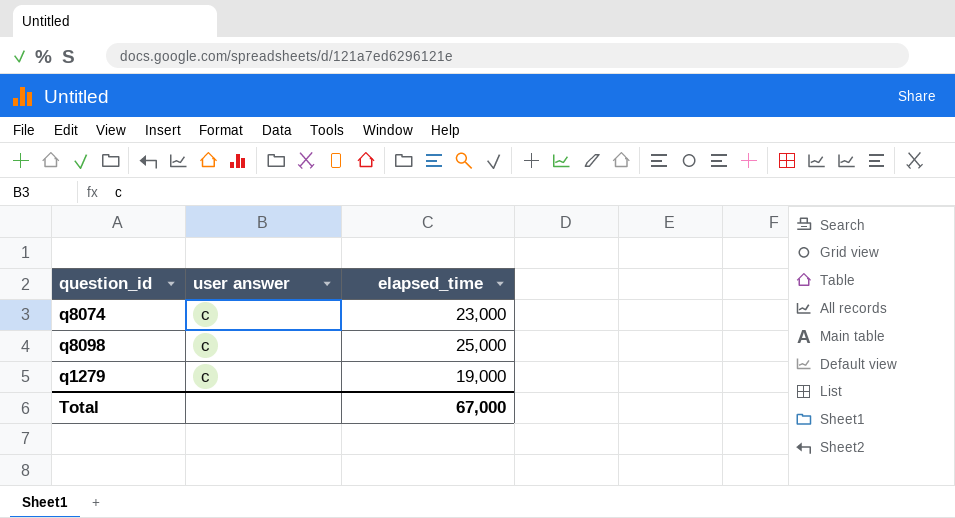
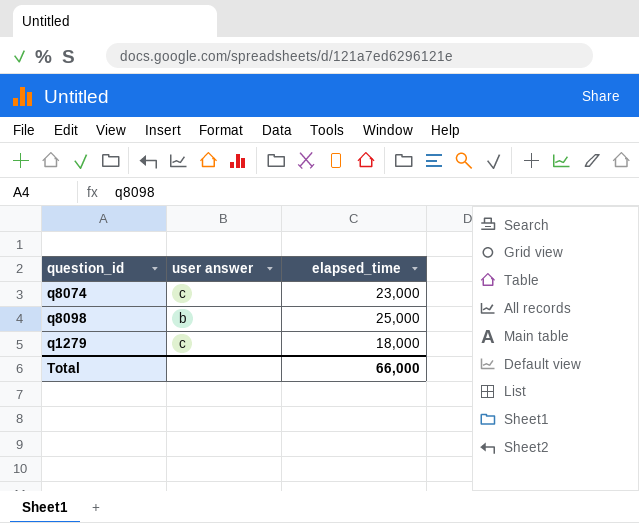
q8098 | user answer: c -> b
q1279 | elapsed_time: 19,000 -> 18,000
Total | elapsed_time: 67,000 -> 66,000

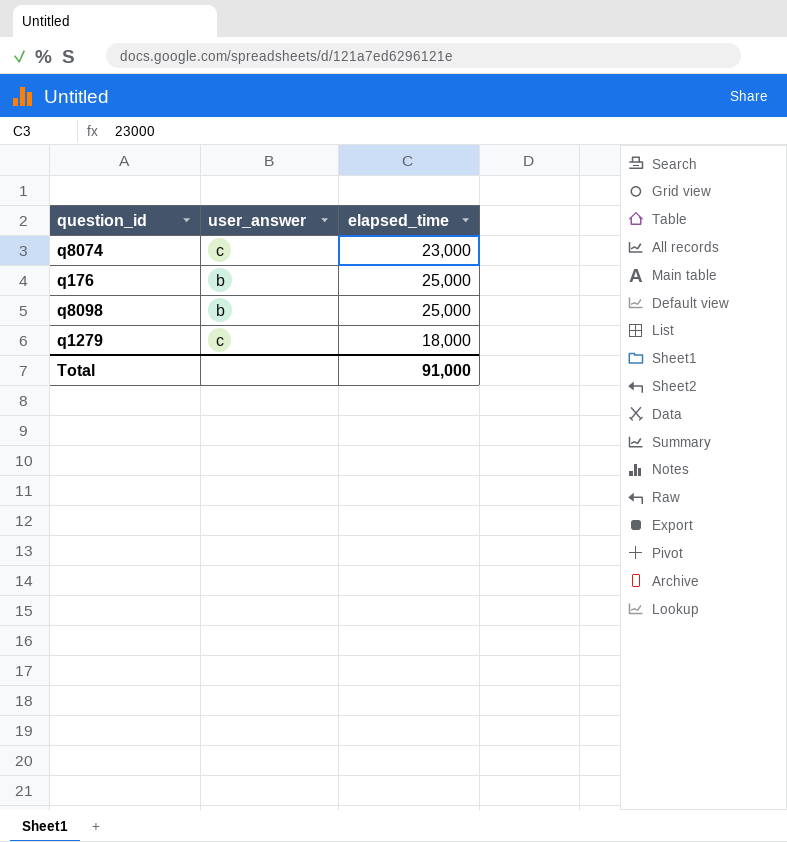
column name: user answer -> user_answer
row q176: none -> b | 25,000
Total | elapsed_time: 66,000 -> 91,000

